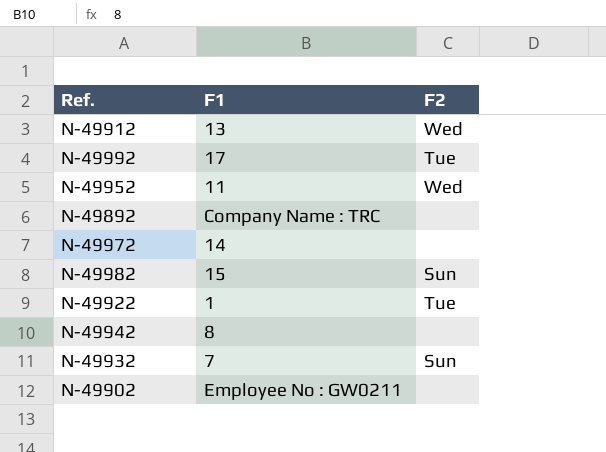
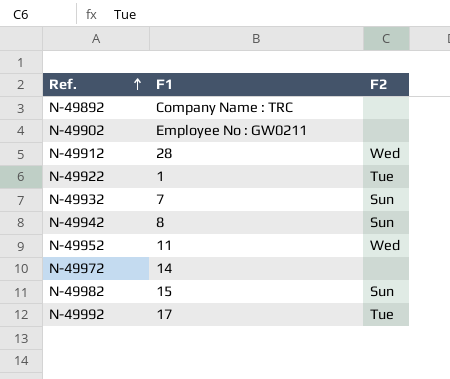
row order: none -> Ref. ascending
N-49912 | F1: 13 -> 28
N-49942 | F2: none -> Sun

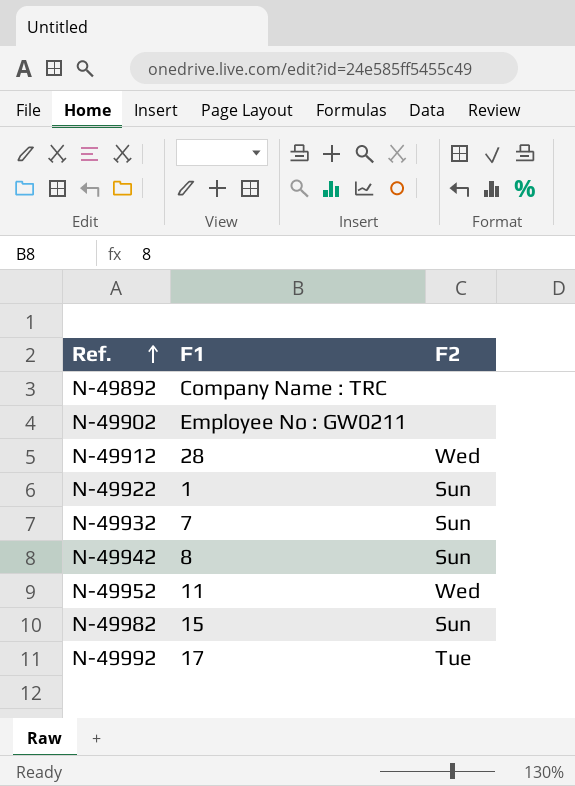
row N-49972: 14 | none -> none
N-49922 | F2: Tue -> Sun

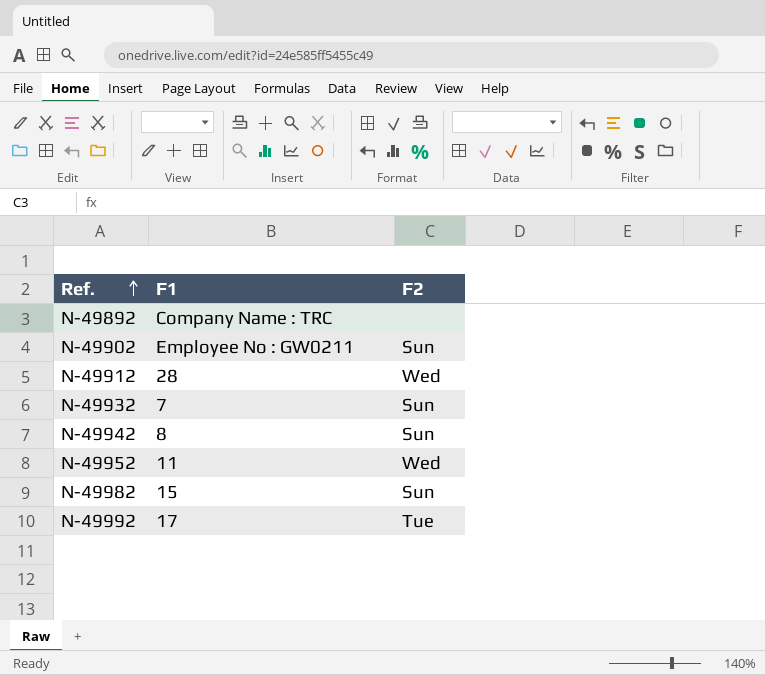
row N-49922: 1 | Sun -> none
N-49902 | F2: none -> Sun

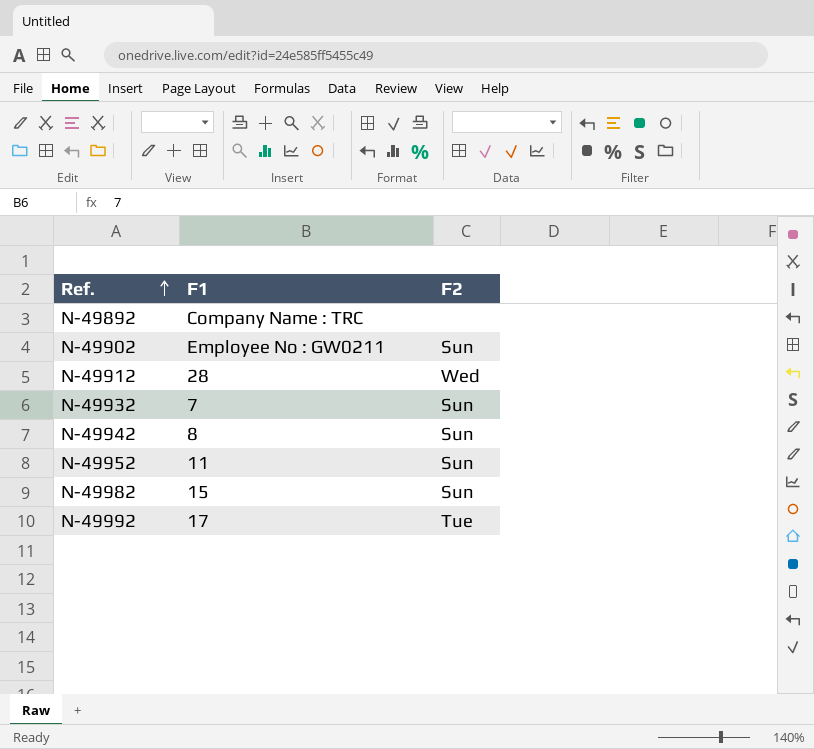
N-49952 | F2: Wed -> Sun

